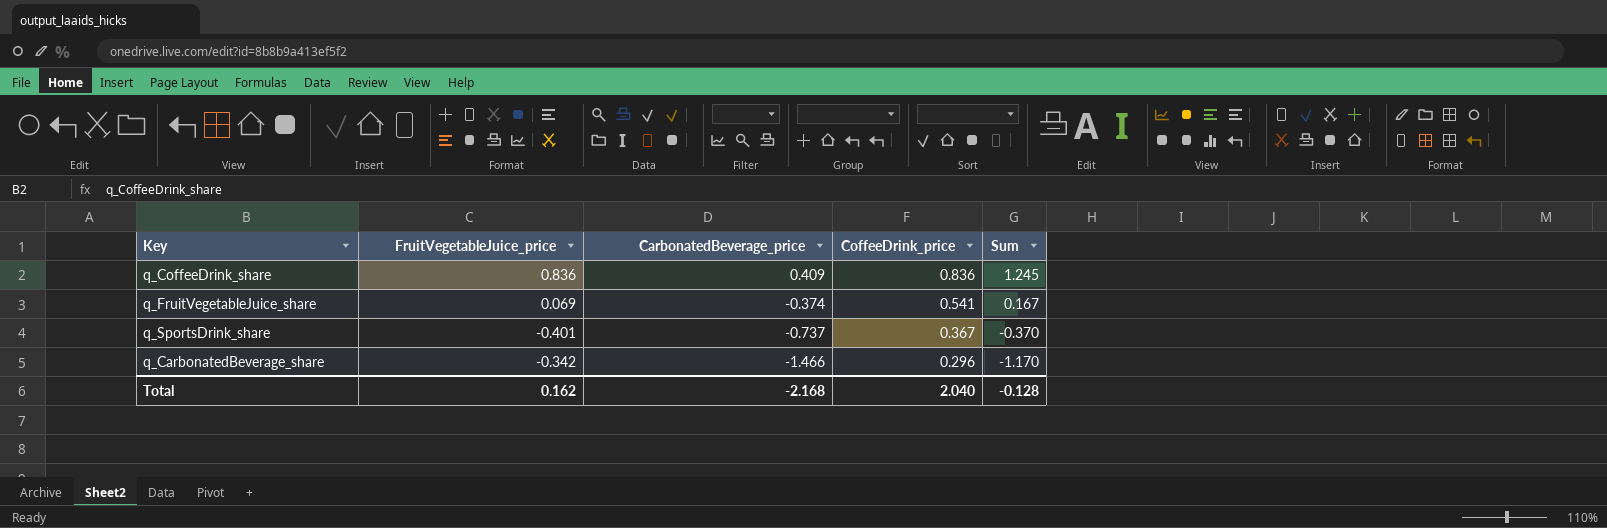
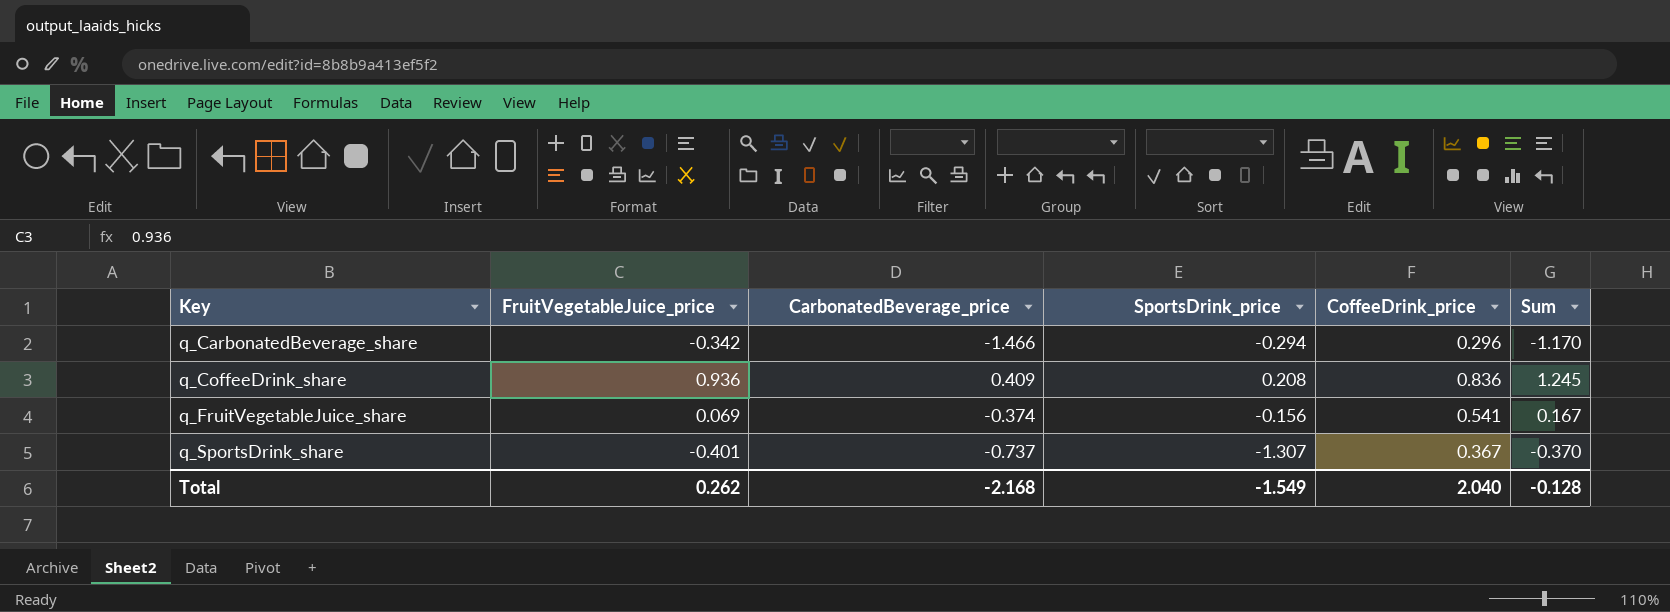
row order: CarbonatedBeverage_price descending -> Key ascending
column SportsDrink_price | position: none -> 4
q_CoffeeDrink_share | FruitVegetableJuice_price: 0.836 -> 0.936
Total | FruitVegetableJuice_price: 0.162 -> 0.262

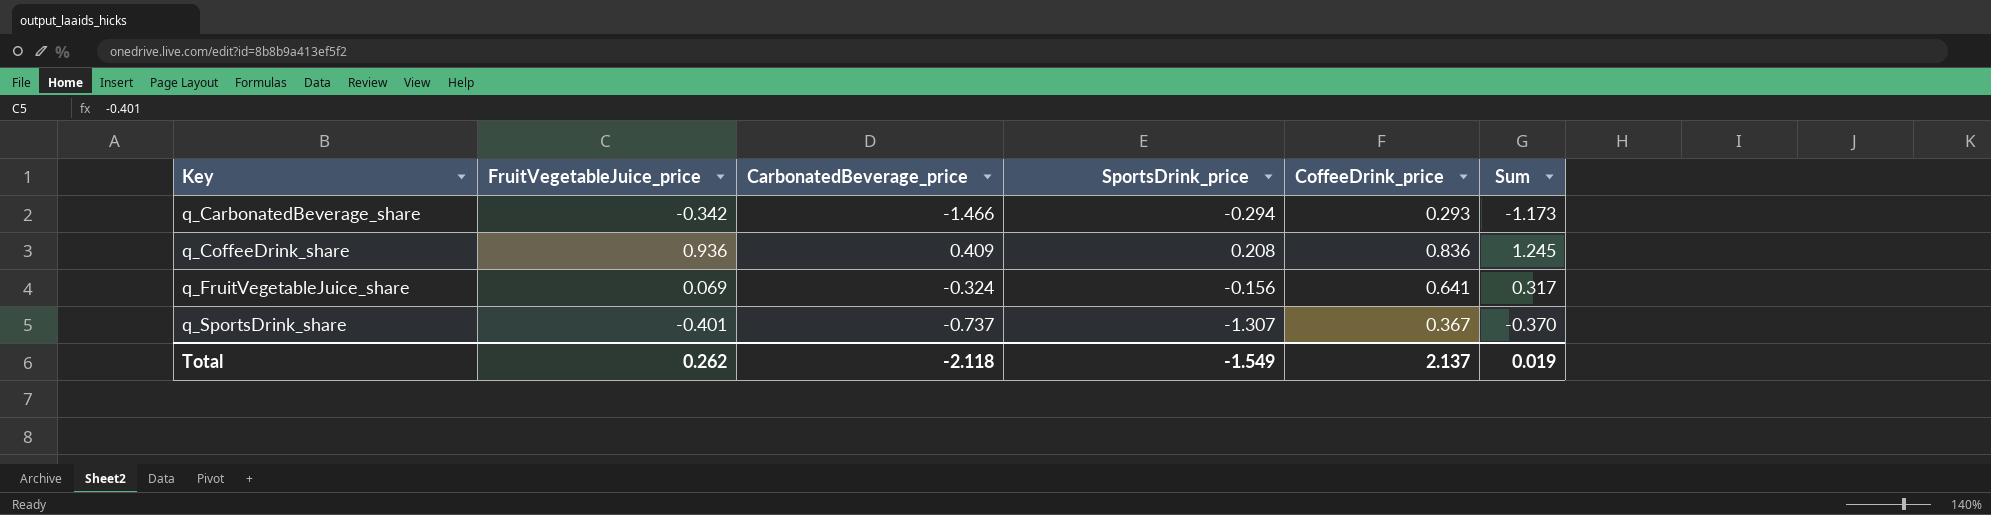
q_CarbonatedBeverage_share | CoffeeDrink_price: 0.296 -> 0.293
q_CarbonatedBeverage_share | Sum: -1.170 -> -1.173
q_FruitVegetableJuice_share | CarbonatedBeverage_price: -0.374 -> -0.324
q_FruitVegetableJuice_share | CoffeeDrink_price: 0.541 -> 0.641
q_FruitVegetableJuice_share | Sum: 0.167 -> 0.317
Total | CarbonatedBeverage_price: -2.168 -> -2.118
Total | CoffeeDrink_price: 2.040 -> 2.137
Total | Sum: -0.128 -> 0.019

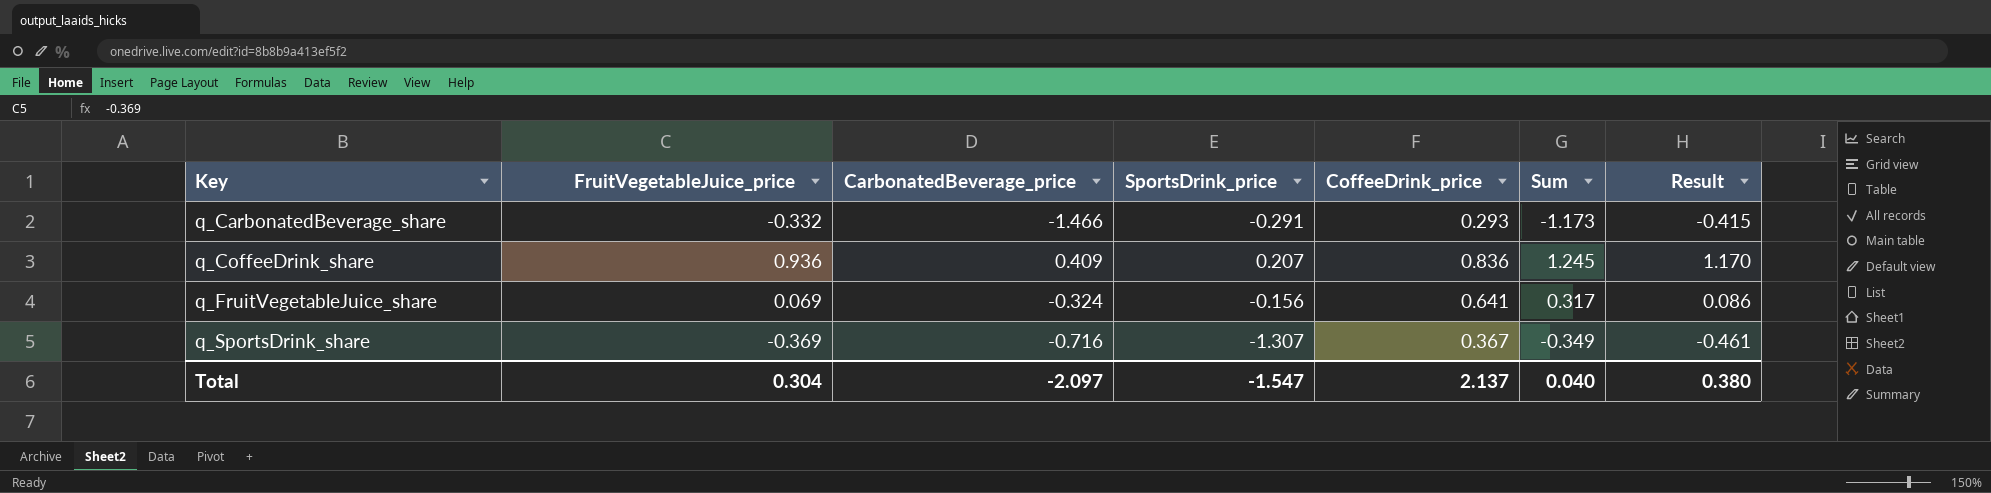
column Result | formula: none -> [FruitVegetableJuice_price] * 1.25
q_CarbonatedBeverage_share | FruitVegetableJuice_price: -0.342 -> -0.332
q_CarbonatedBeverage_share | SportsDrink_price: -0.294 -> -0.291
q_CoffeeDrink_share | SportsDrink_price: 0.208 -> 0.207
q_SportsDrink_share | FruitVegetableJuice_price: -0.401 -> -0.369
q_SportsDrink_share | CarbonatedBeverage_price: -0.737 -> -0.716
q_SportsDrink_share | Sum: -0.370 -> -0.349
Total | FruitVegetableJuice_price: 0.262 -> 0.304
Total | CarbonatedBeverage_price: -2.118 -> -2.097
Total | SportsDrink_price: -1.549 -> -1.547
Total | Sum: 0.019 -> 0.040

